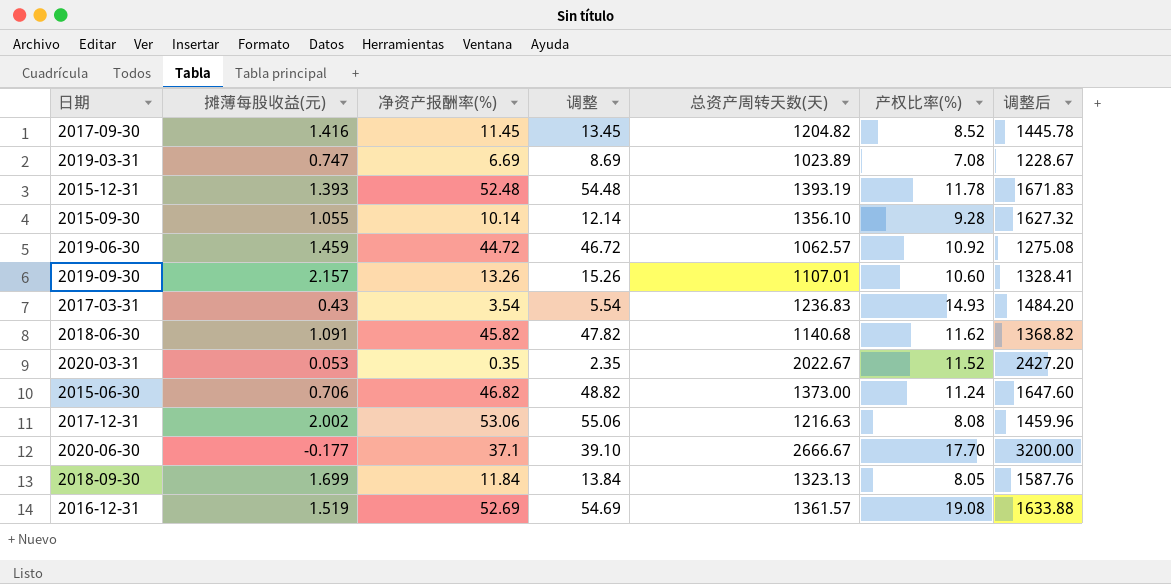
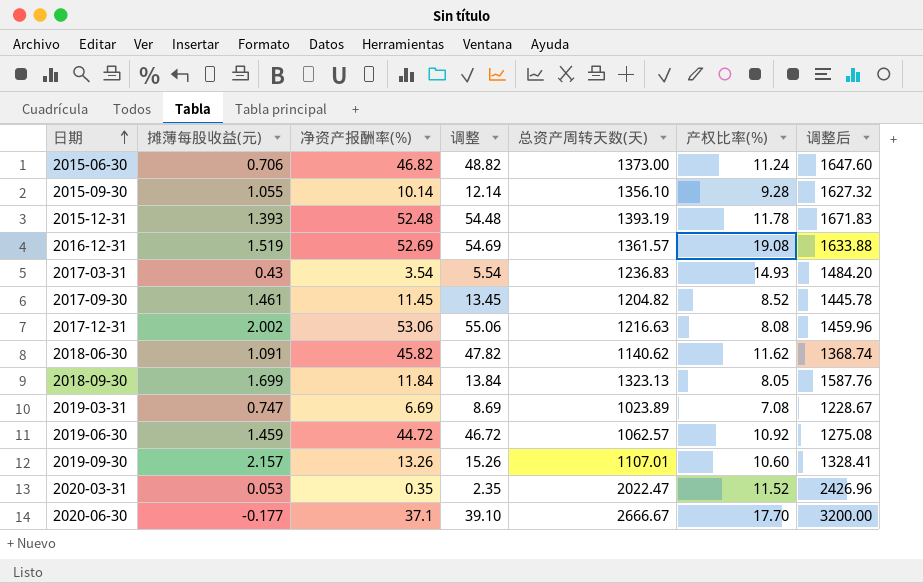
row order: none -> 日期 ascending
2017-09-30 | 摊薄每股收益(元): 1.416 -> 1.461
2018-06-30 | 总资产周转天数(天): 1140.68 -> 1140.62
2018-06-30 | 调整后: 1368.82 -> 1368.74
2020-03-31 | 总资产周转天数(天): 2022.67 -> 2022.47
2020-03-31 | 调整后: 2427.20 -> 2426.96

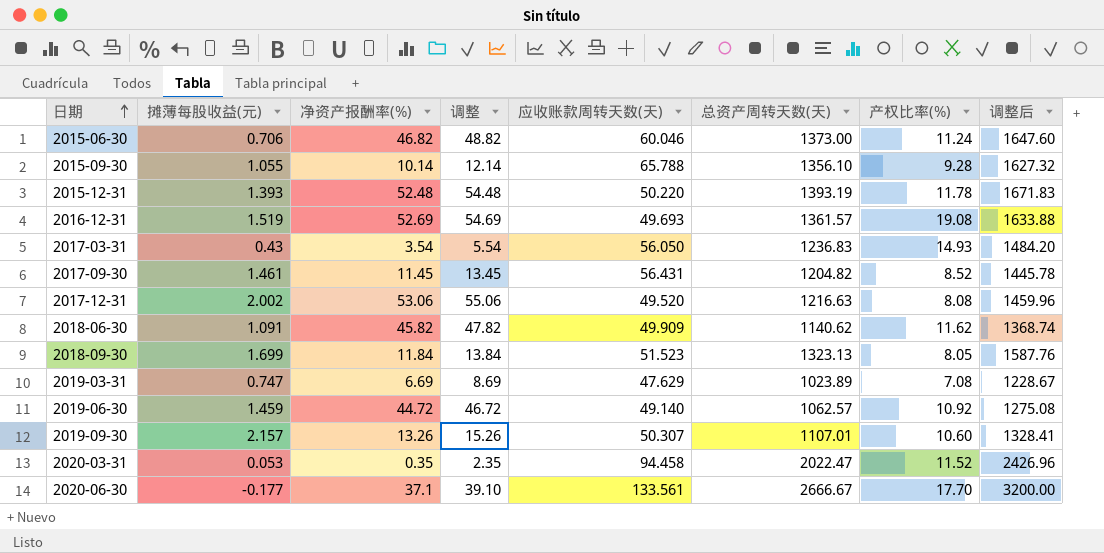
column 应收账款周转天数(天) | position: none -> 5

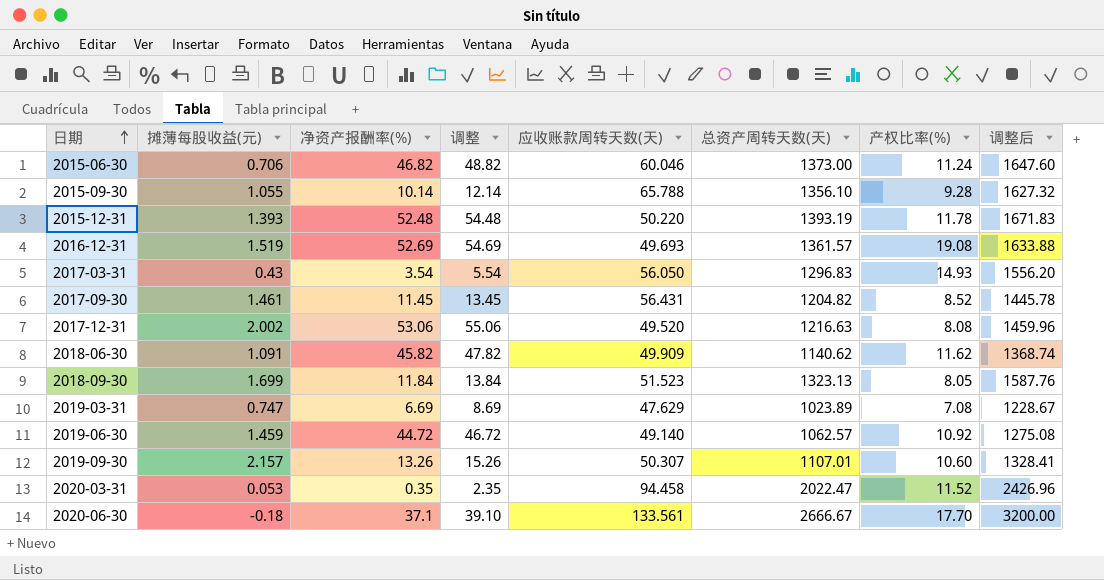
2017-03-31 | 总资产周转天数(天): 1236.83 -> 1296.83
2017-03-31 | 调整后: 1484.20 -> 1556.20
2020-06-30 | 摊薄每股收益(元): -0.177 -> -0.18

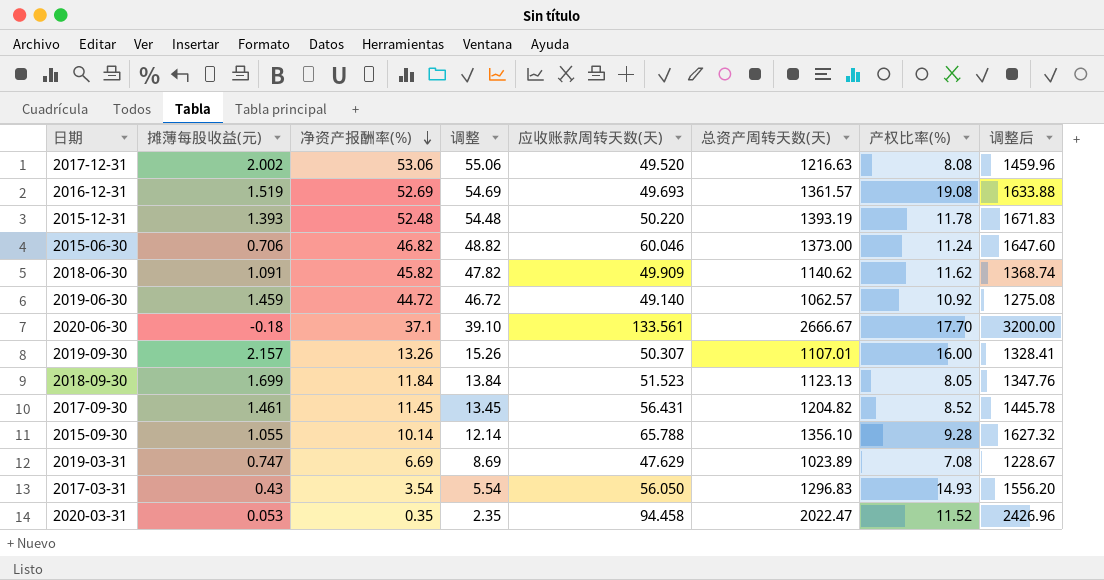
row order: 日期 ascending -> 净资产报酬率(%) descending
2019-09-30 | 产权比率(%): 10.60 -> 16.00
2018-09-30 | 总资产周转天数(天): 1323.13 -> 1123.13
2018-09-30 | 调整后: 1587.76 -> 1347.76

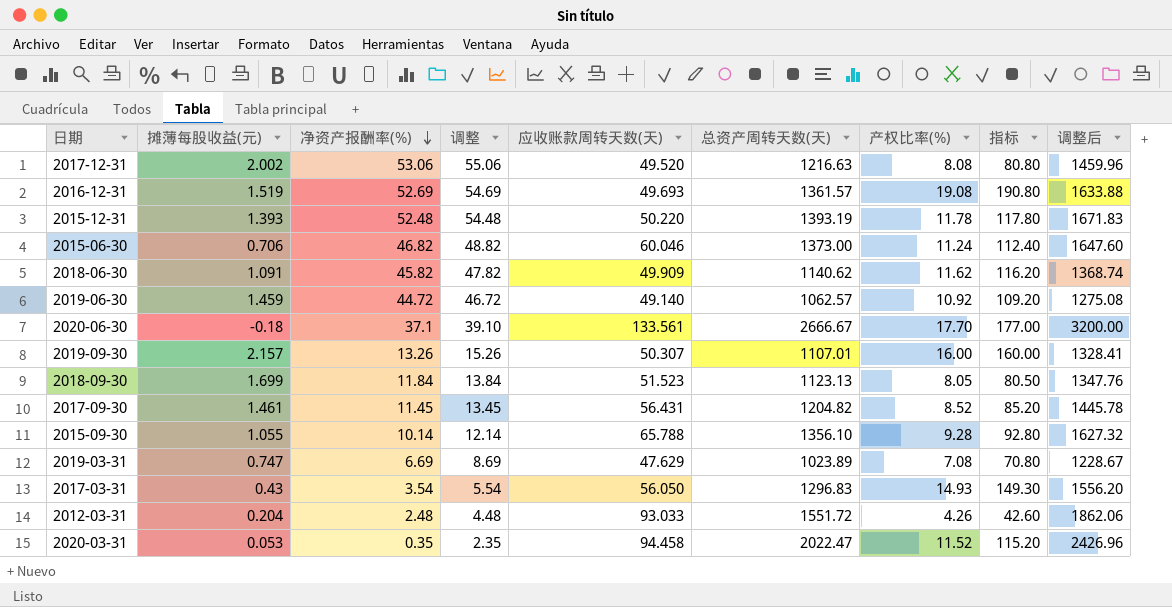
column 指标 | formula: none -> [产权比率(%)] * 10
row 2012-03-31: none -> 0.204 | 2.48 | 4.48 | 93.033 | 1551.72 | 4.26 | 42.60 | 1862.06

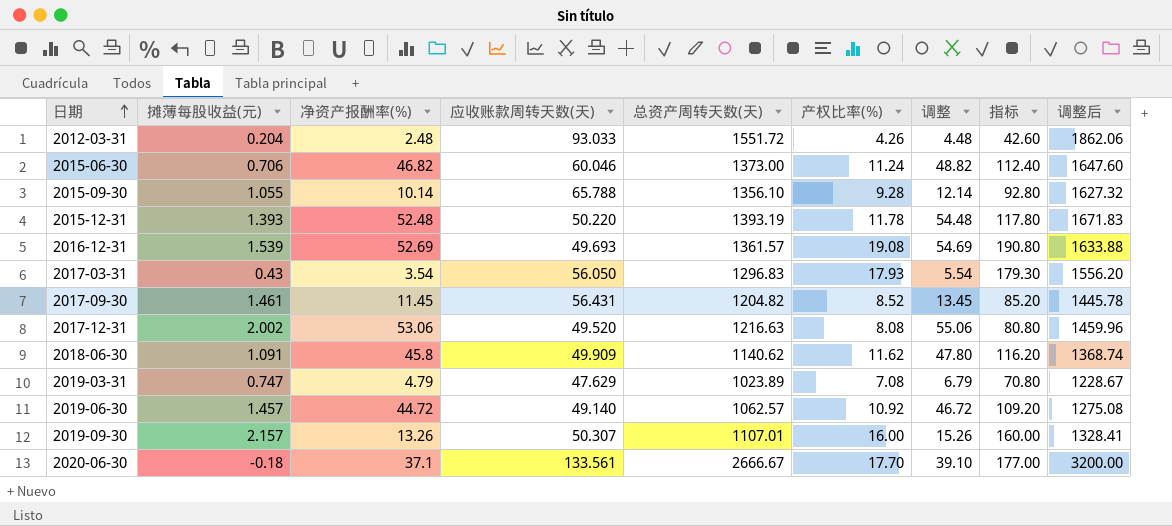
row order: 净资产报酬率(%) descending -> 日期 ascending
column 调整 | position: 4 -> 7
row 2018-09-30: 1.699 | 11.84 | 13.84 | 51.523 | 1123.13 | 8.05 | 80.50 | 1347.76 -> none
row 2020-03-31: 0.053 | 0.35 | 2.35 | 94.458 | 2022.47 | 11.52 | 115.20 | 2426.96 -> none
2016-12-31 | 摊薄每股收益(元): 1.519 -> 1.539
2017-03-31 | 产权比率(%): 14.93 -> 17.93
2017-03-31 | 指标: 149.30 -> 179.30
2018-06-30 | 净资产报酬率(%): 45.82 -> 45.8
2018-06-30 | 调整: 47.82 -> 47.80
2019-03-31 | 净资产报酬率(%): 6.69 -> 4.79
2019-03-31 | 调整: 8.69 -> 6.79
2019-06-30 | 摊薄每股收益(元): 1.459 -> 1.457

